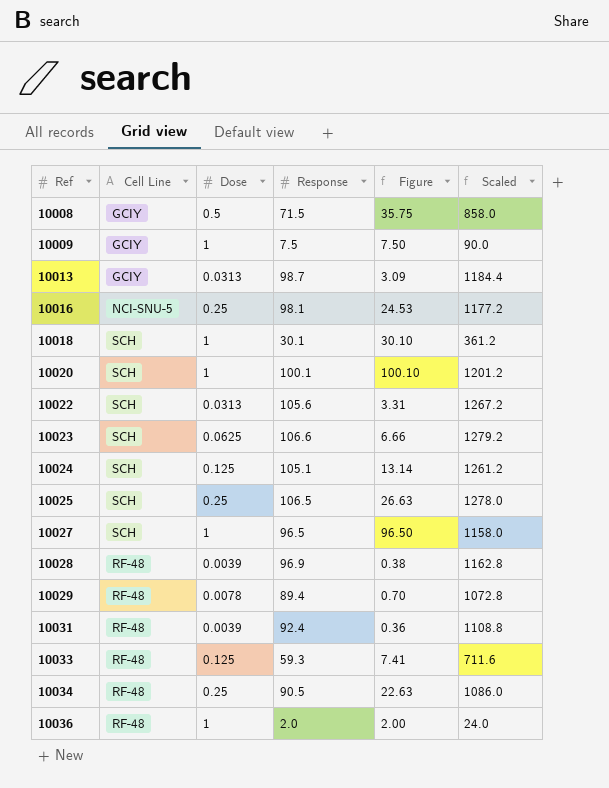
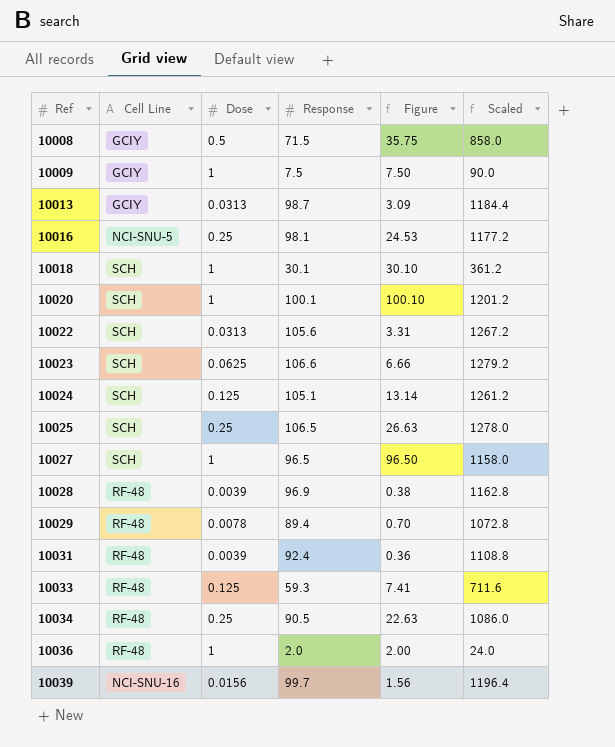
row 10039: none -> NCI-SNU-16 | 0.0156 | 99.7 | 1.56 | 1196.4

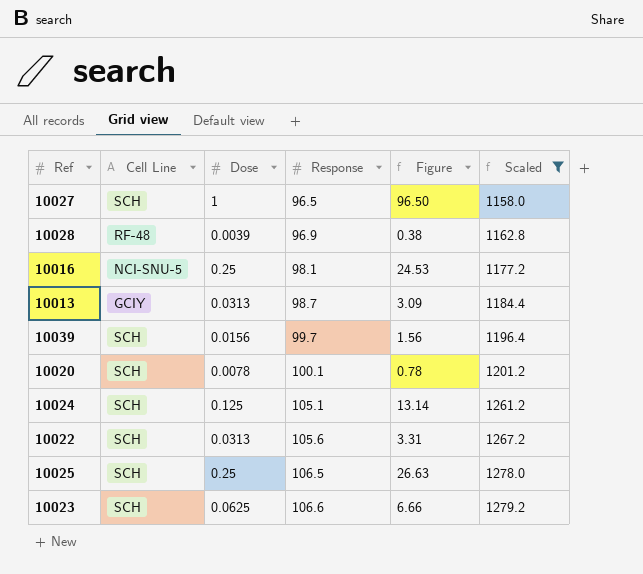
filter: none -> Scaled >= 1158.0
row order: Ref ascending -> Response ascending
10039 | Cell Line: NCI-SNU-16 -> SCH
10020 | Dose: 1 -> 0.0078
10020 | Figure: 100.10 -> 0.78

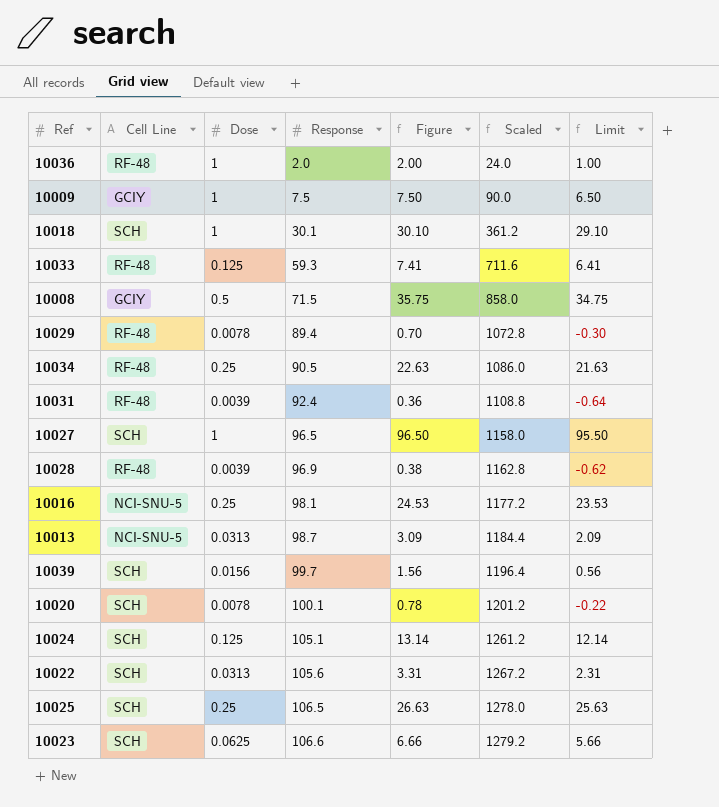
filter: Scaled >= 1158.0 -> none
column Limit | formula: none -> [Figure] - 1
10013 | Cell Line: GCIY -> NCI-SNU-5

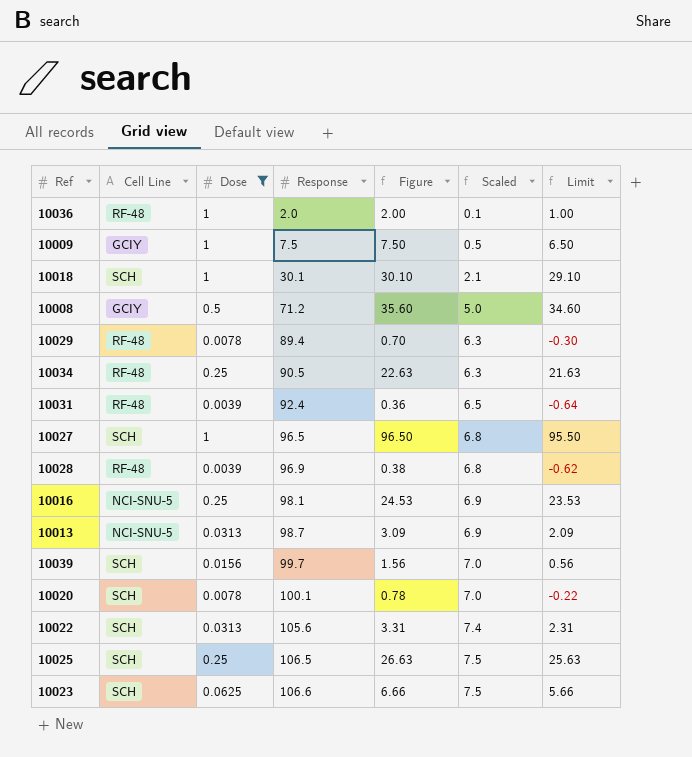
filter: none -> Dose != 0.125
column Scaled | formula: [Response] * 12 -> [Response] * 0.07
10008 | Response: 71.5 -> 71.2
10008 | Figure: 35.75 -> 35.60
10008 | Limit: 34.75 -> 34.60

